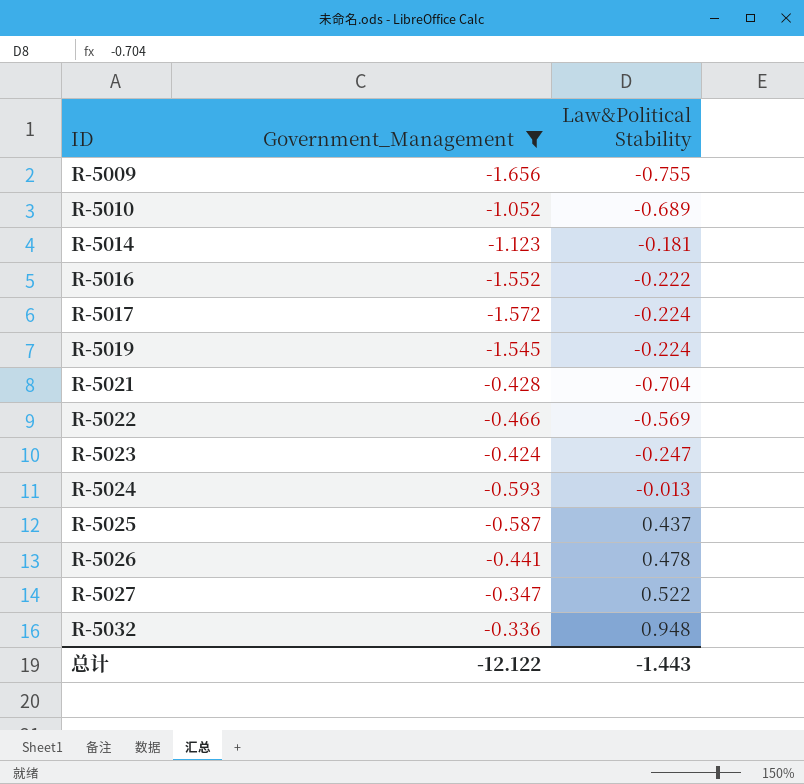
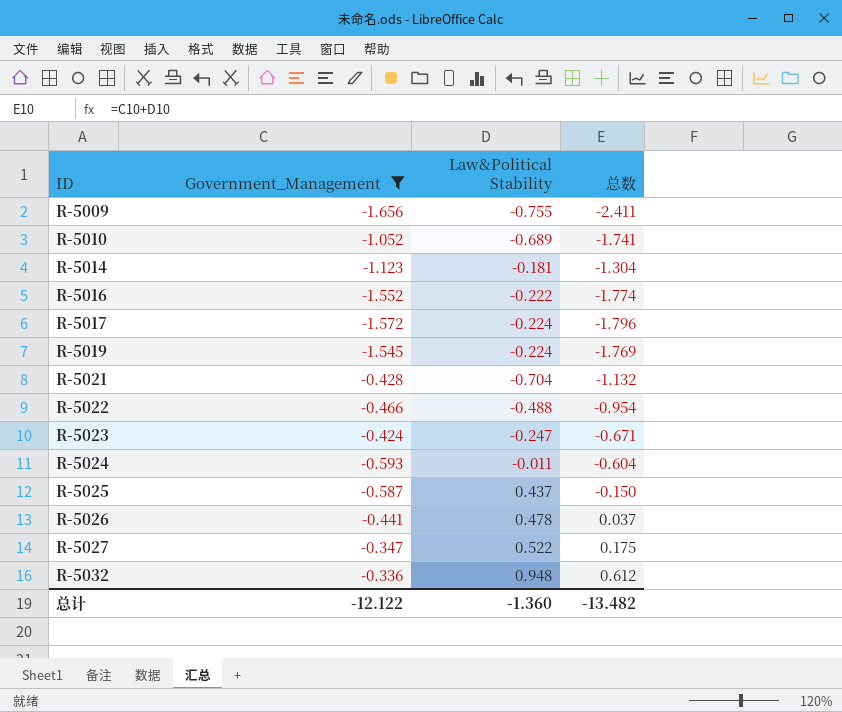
column 总数 | formula: none -> [Government_Management] + [Law&Political Stability]
R-5022 | Law&Political Stability: -0.569 -> -0.488
R-5024 | Law&Political Stability: -0.013 -> -0.011
总计 | Law&Political Stability: -1.443 -> -1.360

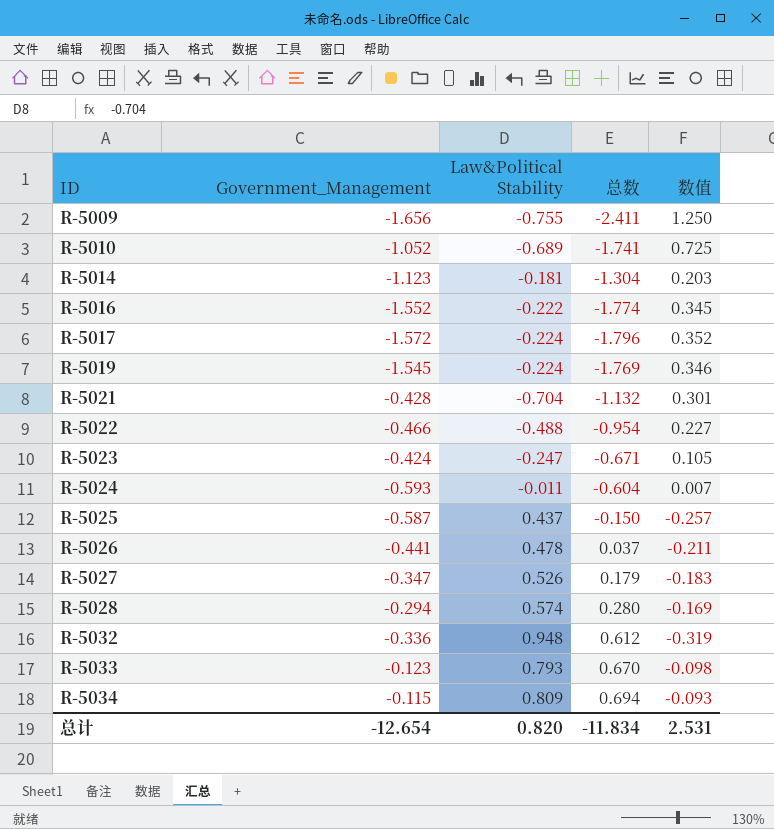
filter: Government_Management <= -0.336 -> none
column 数值 | formula: none -> [Government_Management] * [Law&Political Stability]
R-5027 | Law&Political Stability: 0.522 -> 0.526
R-5027 | 总数: 0.175 -> 0.179
总计 | Government_Management: -12.122 -> -12.654
总计 | Law&Political Stability: -1.360 -> 0.820
总计 | 总数: -13.482 -> -11.834

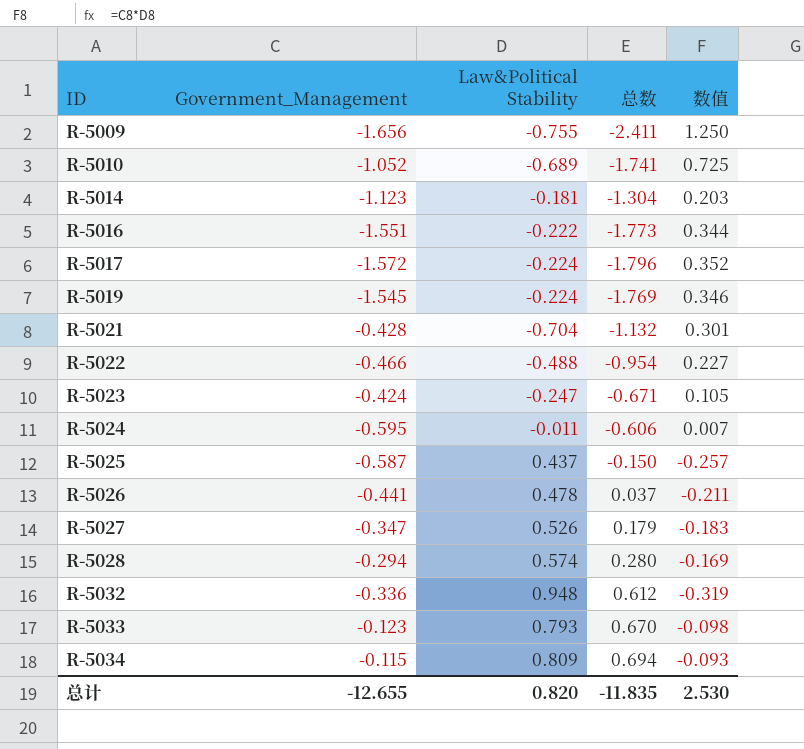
R-5016 | Government_Management: -1.552 -> -1.551
R-5016 | 总数: -1.774 -> -1.773
R-5016 | 数值: 0.345 -> 0.344
R-5024 | Government_Management: -0.593 -> -0.595
R-5024 | 总数: -0.604 -> -0.606
总计 | Government_Management: -12.654 -> -12.655
总计 | 总数: -11.834 -> -11.835
总计 | 数值: 2.531 -> 2.530

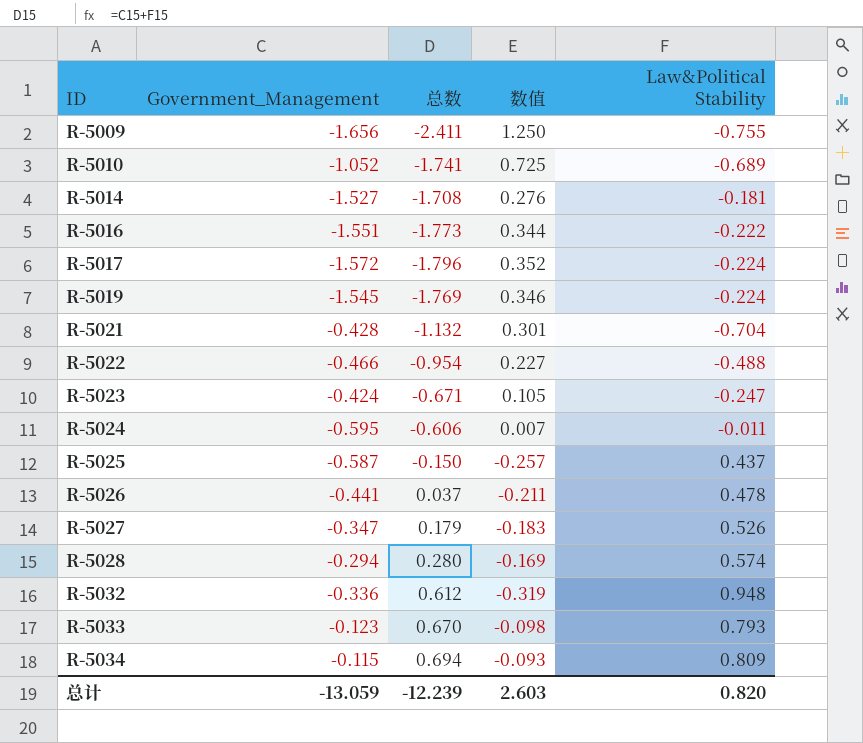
column Law&Political Stability | position: 3 -> 5
R-5014 | Government_Management: -1.123 -> -1.527
R-5014 | 总数: -1.304 -> -1.708
R-5014 | 数值: 0.203 -> 0.276
总计 | Government_Management: -12.655 -> -13.059
总计 | 总数: -11.835 -> -12.239
总计 | 数值: 2.530 -> 2.603

